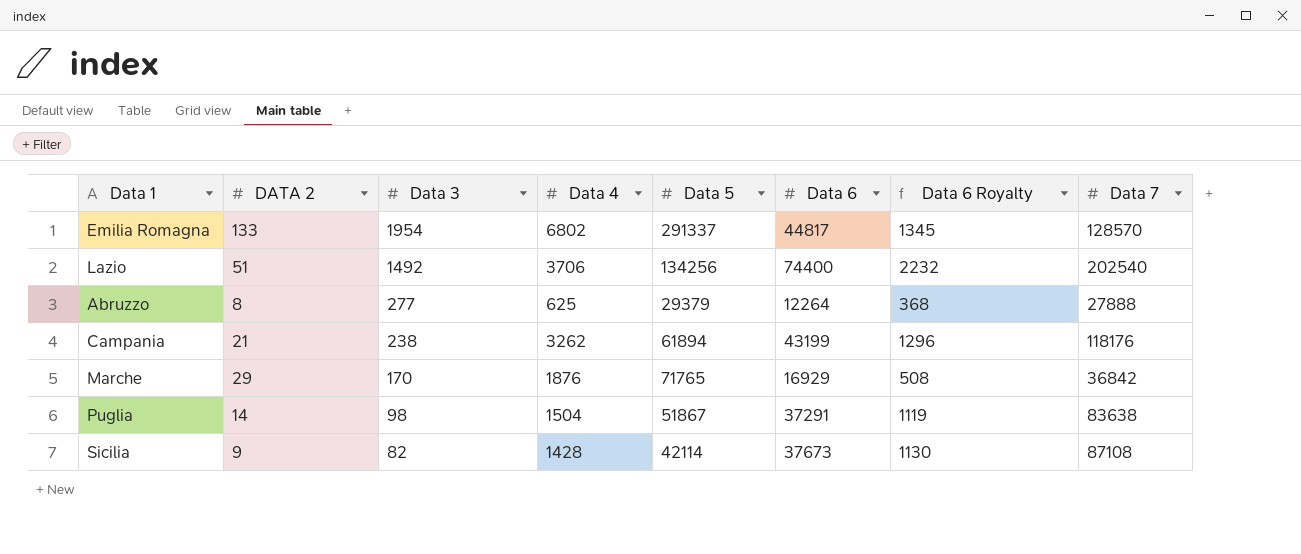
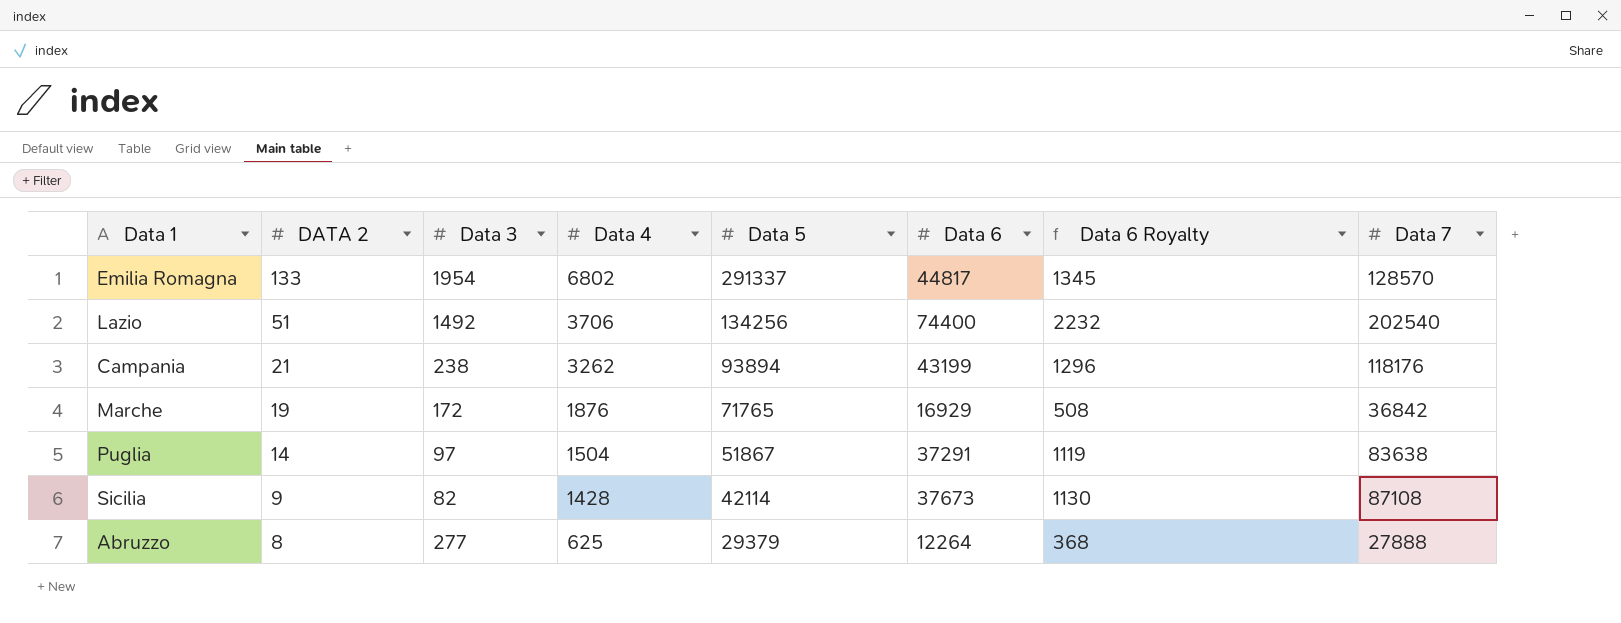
row order: Data 3 descending -> DATA 2 descending
Campania | Data 5: 61894 -> 93894
Marche | DATA 2: 29 -> 19
Marche | Data 3: 170 -> 172
Puglia | Data 3: 98 -> 97

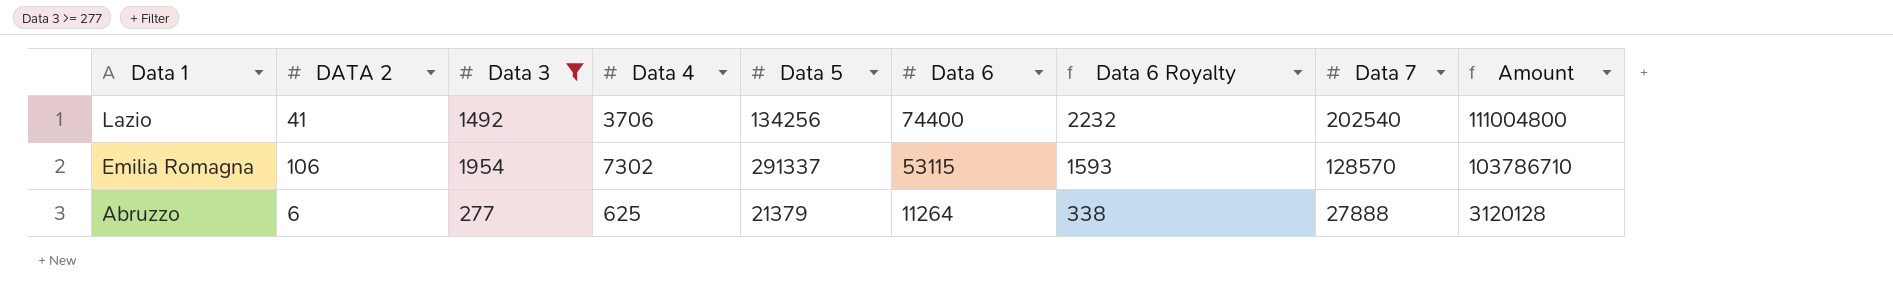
filter: none -> Data 3 >= 277
row order: DATA 2 descending -> Data 1 descending
column Amount | formula: none -> [Data 3] * [Data 6]
Lazio | DATA 2: 51 -> 41
Emilia Romagna | DATA 2: 133 -> 106
Emilia Romagna | Data 4: 6802 -> 7302
Emilia Romagna | Data 6: 44817 -> 53115
Emilia Romagna | Data 6 Royalty: 1345 -> 1593
Abruzzo | DATA 2: 8 -> 6
Abruzzo | Data 5: 29379 -> 21379
Abruzzo | Data 6: 12264 -> 11264
Abruzzo | Data 6 Royalty: 368 -> 338

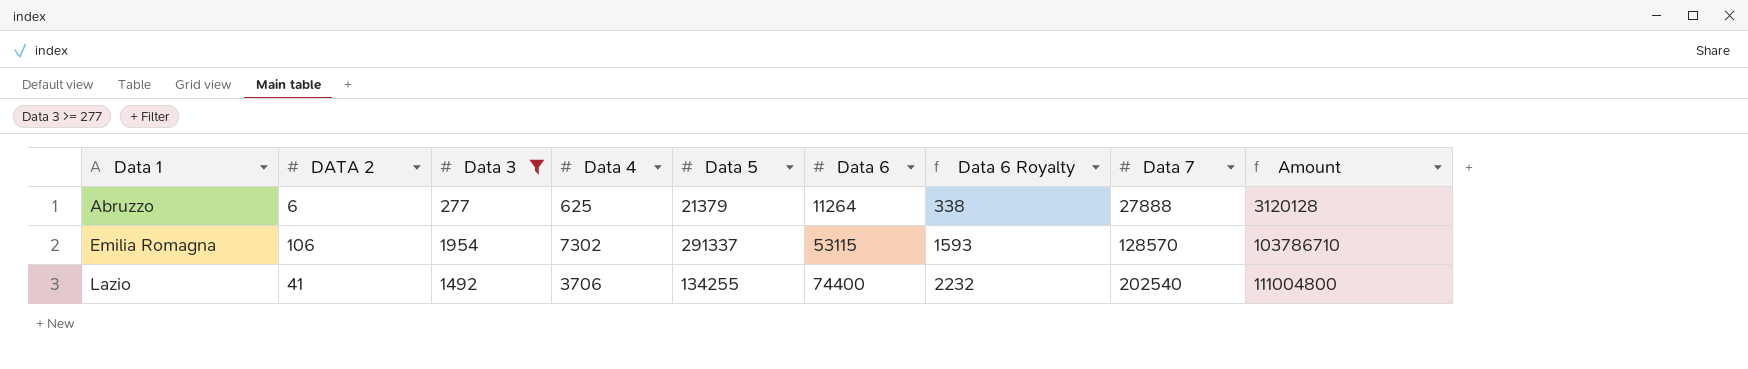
row order: Data 1 descending -> Data 1 ascending
Lazio | Data 5: 134256 -> 134255

